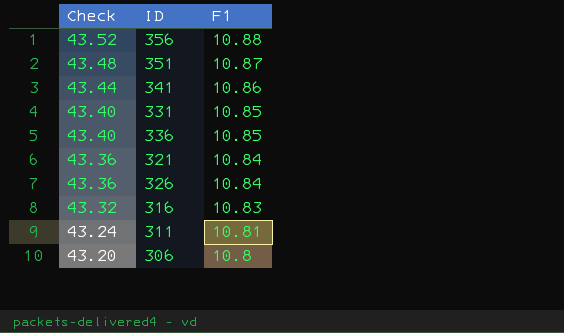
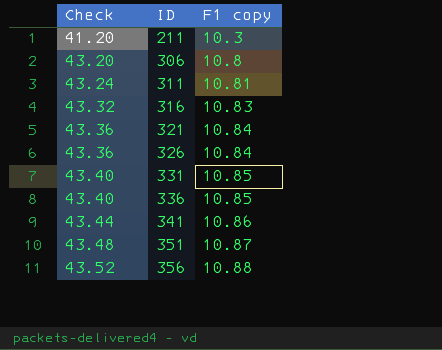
row order: Check descending -> Check ascending
column name: F1 -> F1 copy
row 211: none -> 41.20 | 10.3

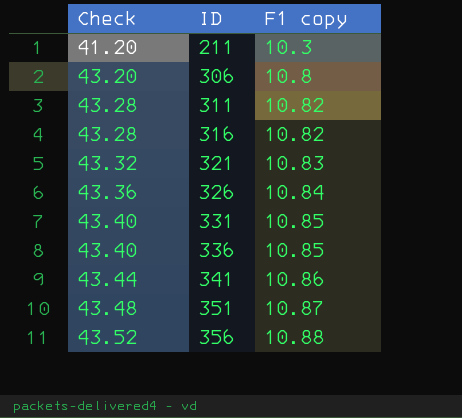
311 | Check: 43.24 -> 43.28
311 | F1 copy: 10.81 -> 10.82
316 | Check: 43.32 -> 43.28
316 | F1 copy: 10.83 -> 10.82
321 | Check: 43.36 -> 43.32
321 | F1 copy: 10.84 -> 10.83

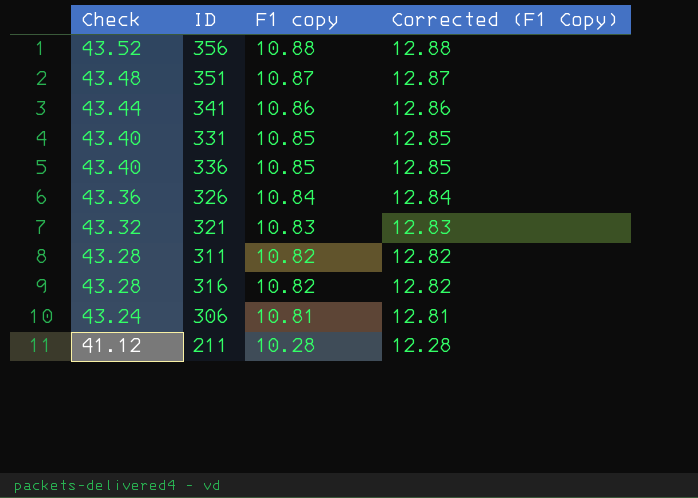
row order: Check ascending -> Check descending
column Corrected (F1 Copy) | formula: none -> [F1 copy] + 2
306 | Check: 43.20 -> 43.24
306 | F1 copy: 10.8 -> 10.81
211 | Check: 41.20 -> 41.12
211 | F1 copy: 10.3 -> 10.28

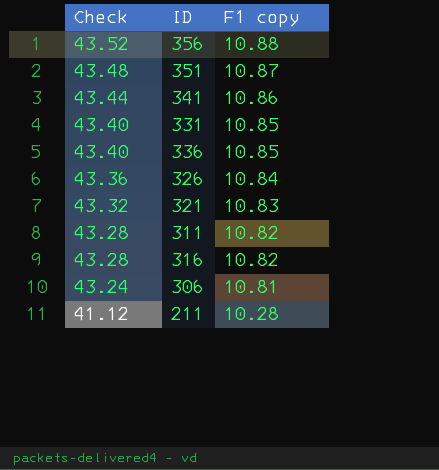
column Corrected (F1 Copy) | formula: [F1 copy] + 2 -> none

